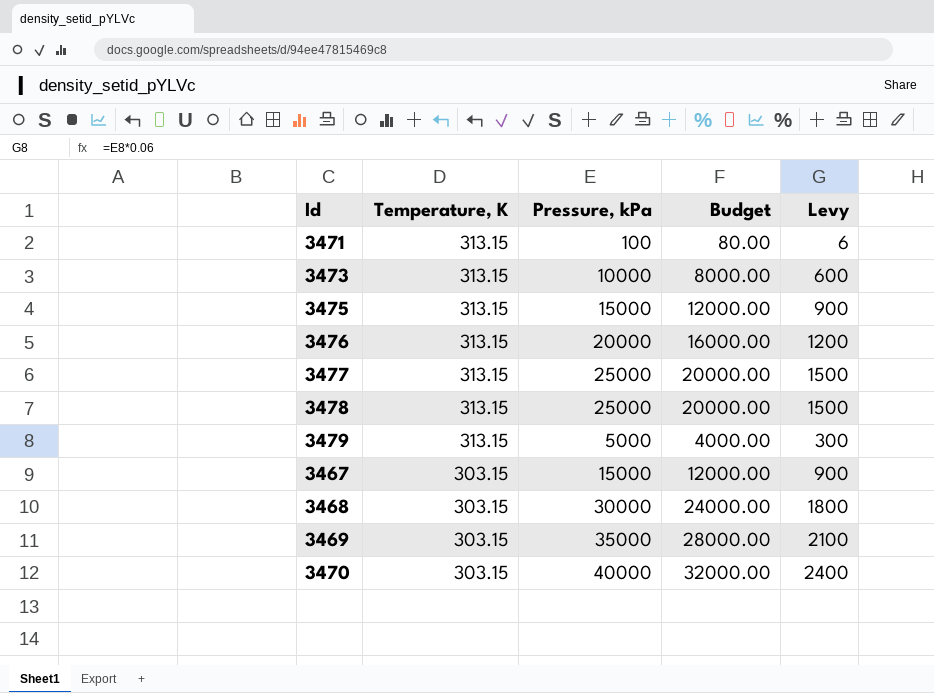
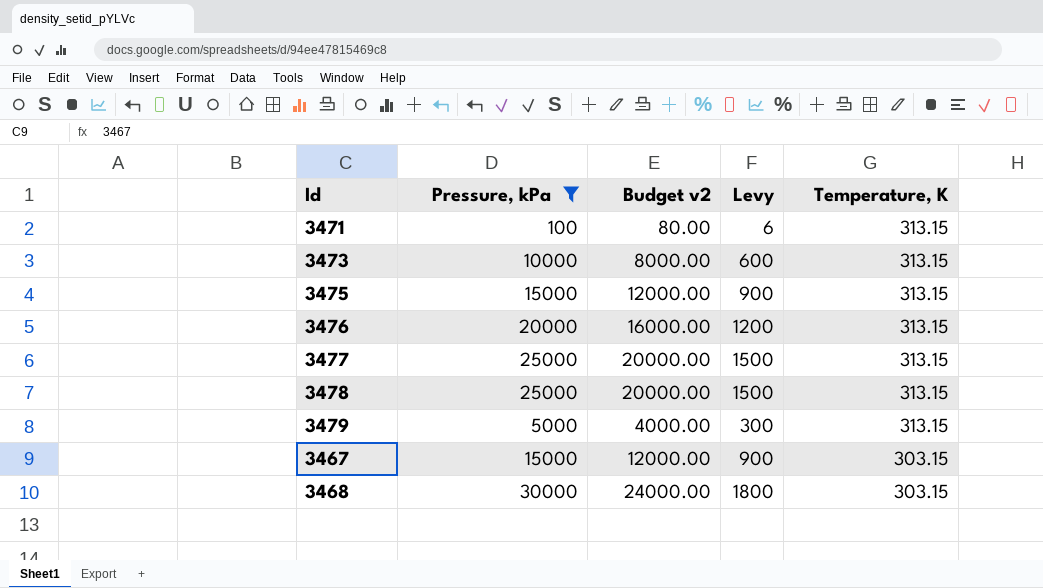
filter: none -> Pressure, kPa <= 30000
column name: Budget -> Budget v2
column Temperature, K | position: 2 -> 5

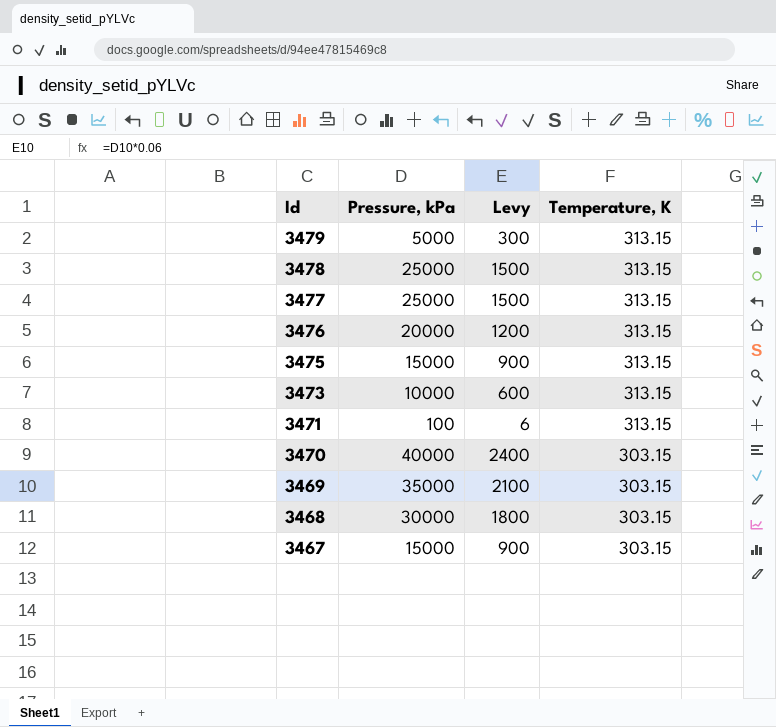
filter: Pressure, kPa <= 30000 -> none
row order: Temperature, K descending -> Id descending
column Budget v2 | formula: [Pressure, kPa] * 0.8 -> none

